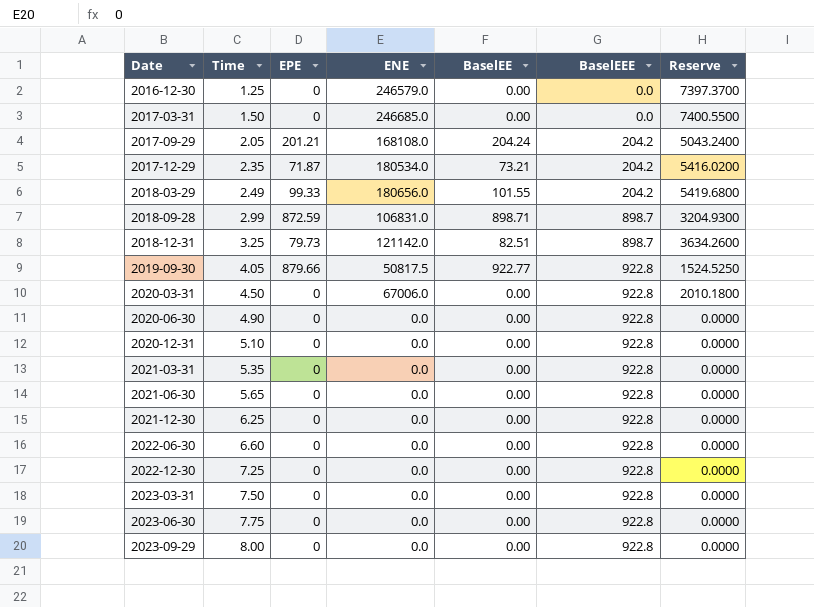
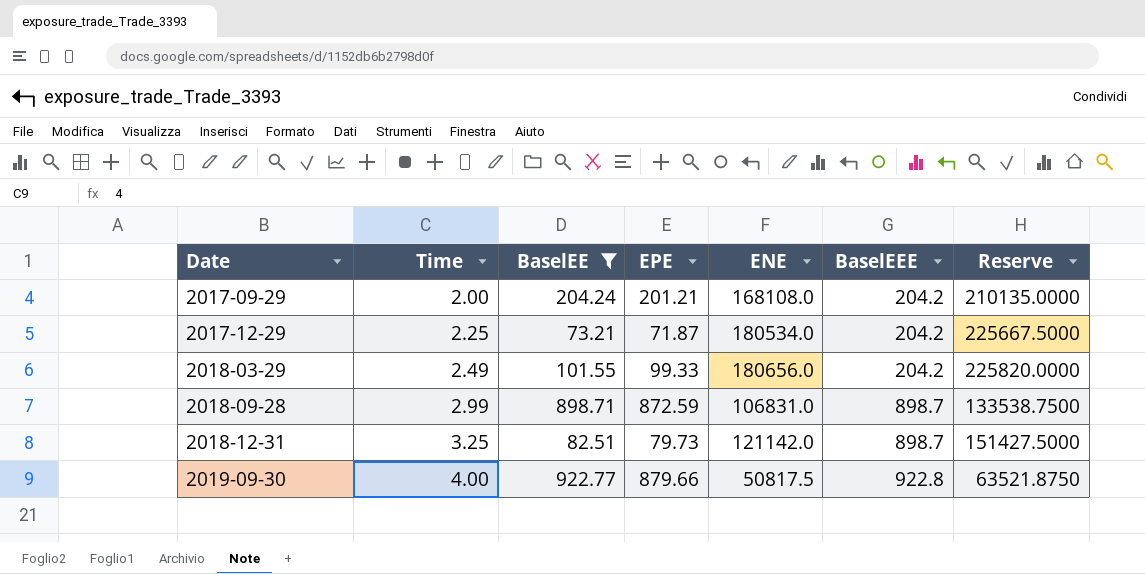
filter: none -> BaselEE != 0.00
column BaselEE | position: 5 -> 3
column Reserve | formula: [ENE] * 0.03 -> [ENE] * 1.25
2017-09-29 | Time: 2.05 -> 2.00
2017-12-29 | Time: 2.35 -> 2.25
2019-09-30 | Time: 4.05 -> 4.00

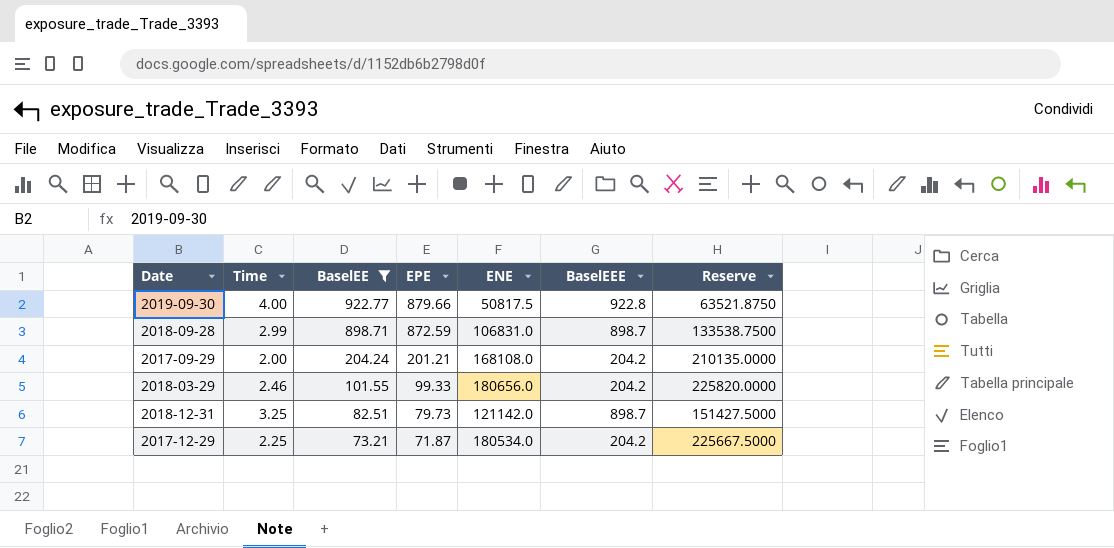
row order: Date ascending -> BaselEE descending
2018-03-29 | Time: 2.49 -> 2.46

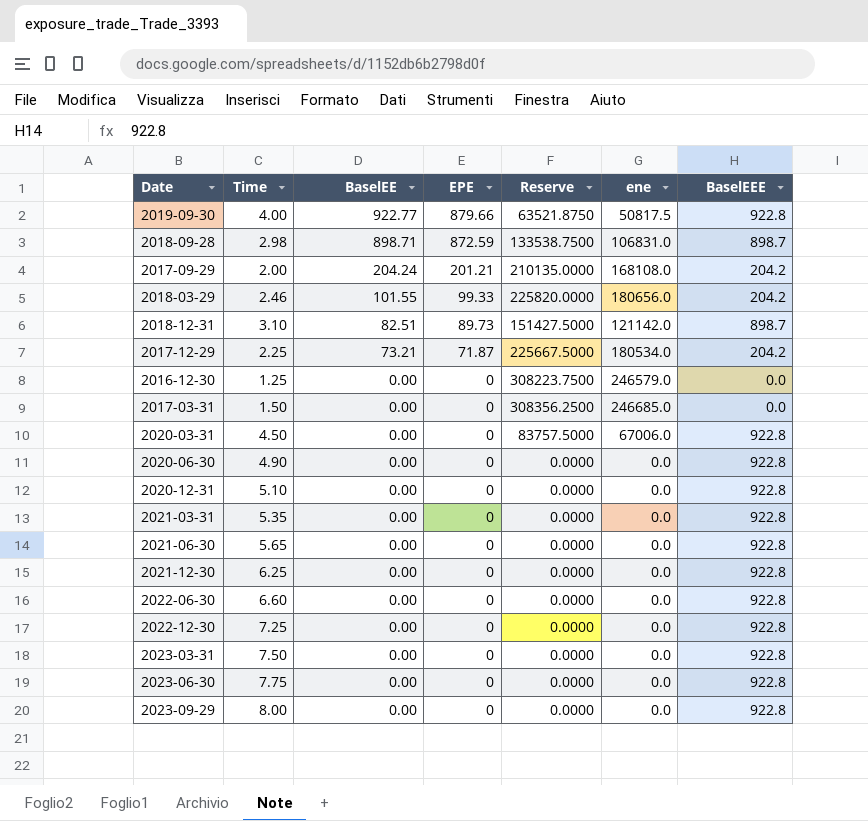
filter: BaselEE != 0.00 -> none
column Reserve | position: 7 -> 5
column name: ENE -> ene
2018-09-28 | Time: 2.99 -> 2.98
2018-12-31 | Time: 3.25 -> 3.10
2018-12-31 | EPE: 79.73 -> 89.73

